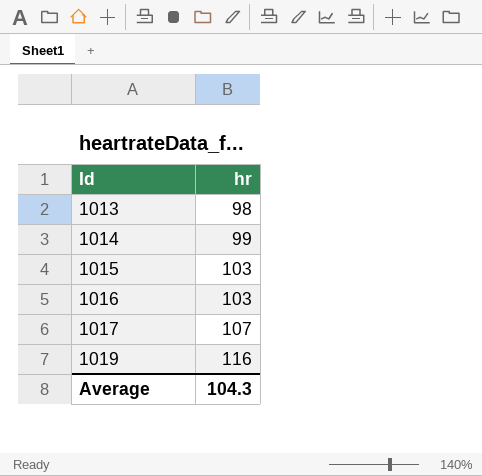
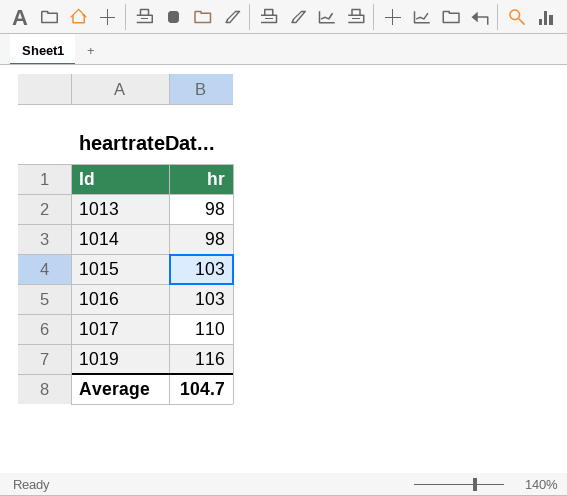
1014 | hr: 99 -> 98
1017 | hr: 107 -> 110
Average | hr: 104.3 -> 104.7

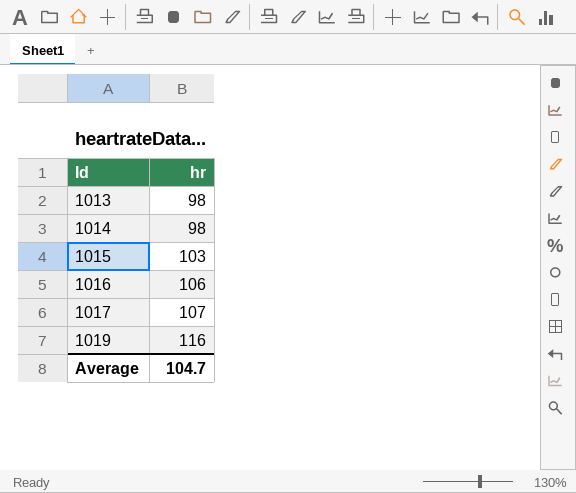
1016 | hr: 103 -> 106
1017 | hr: 110 -> 107

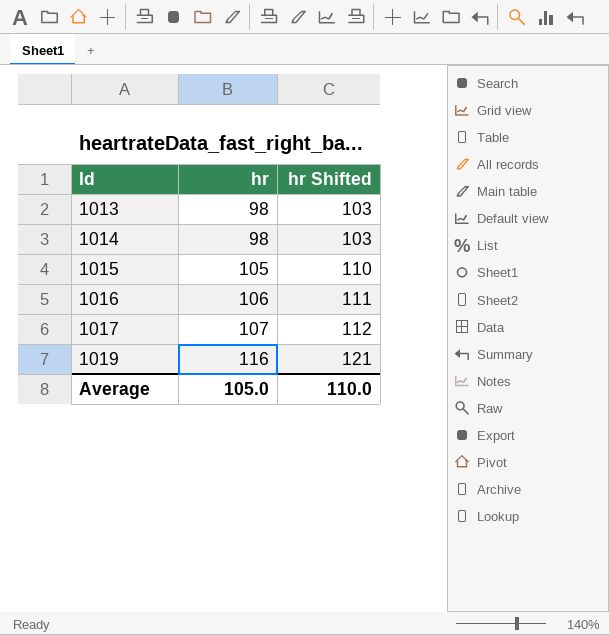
column hr Shifted | formula: none -> [hr] + 5
1015 | hr: 103 -> 105
Average | hr: 104.7 -> 105.0

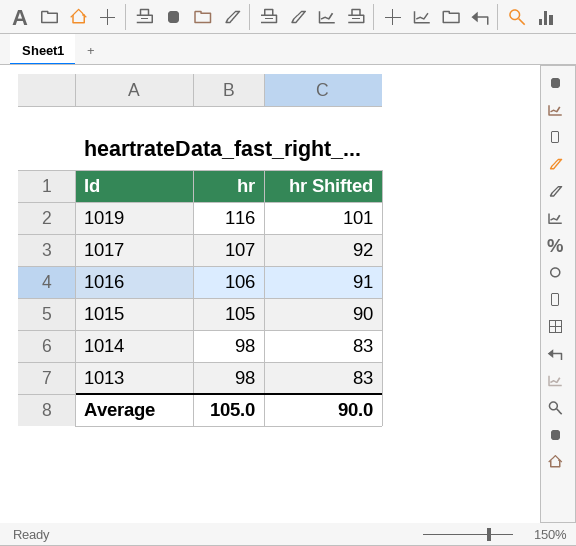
row order: Id ascending -> Id descending
column hr Shifted | formula: [hr] + 5 -> [hr] - 15
Average | hr Shifted: 110.0 -> 90.0

